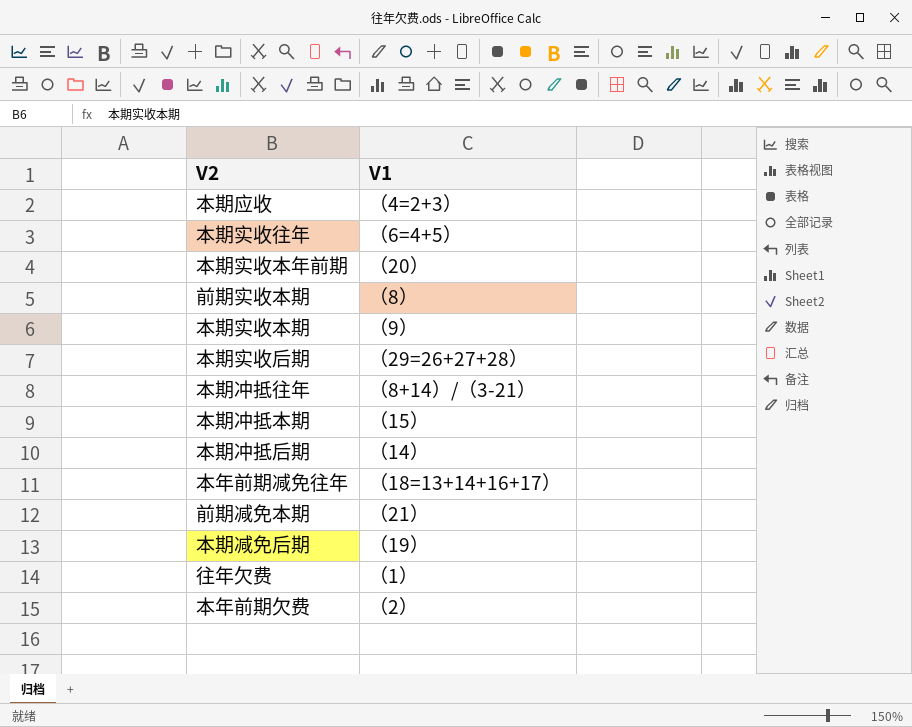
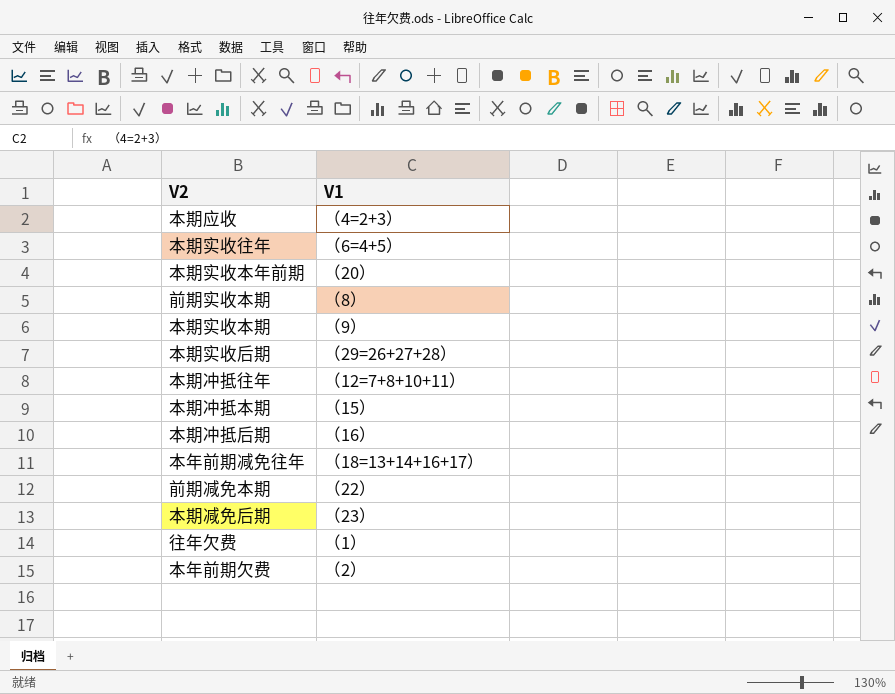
本期冲抵往年 | V1: （8+14）/（3-21） -> （12=7+8+10+11）
本期冲抵后期 | V1: （14） -> （16）
前期减免本期 | V1: （21） -> （22）
本期减免后期 | V1: （19） -> （23）

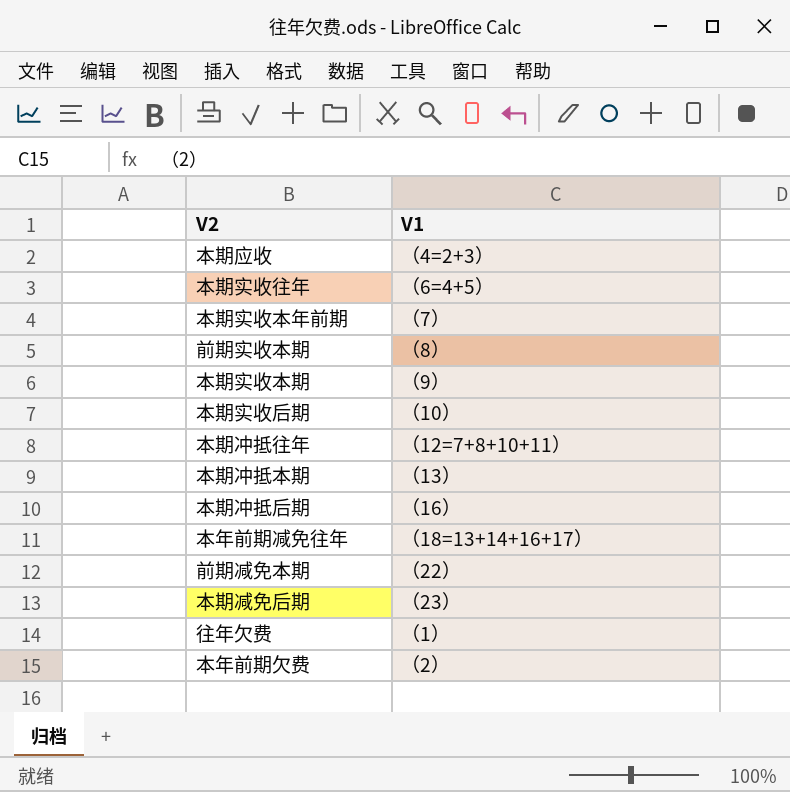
本期实收本年前期 | V1: （20） -> （7）
本期实收后期 | V1: （29=26+27+28） -> （10）
本期冲抵本期 | V1: （15） -> （13）

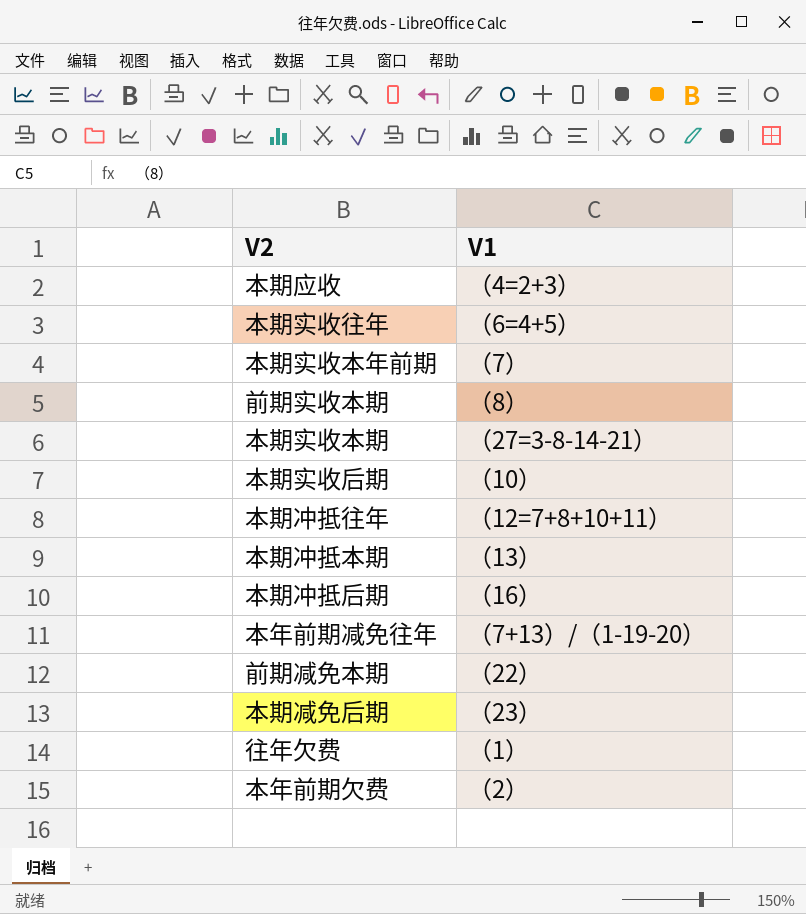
本期实收本期 | V1: （9） -> （27=3-8-14-21）
本年前期减免往年 | V1: （18=13+14+16+17） -> （7+13）/（1-19-20）

